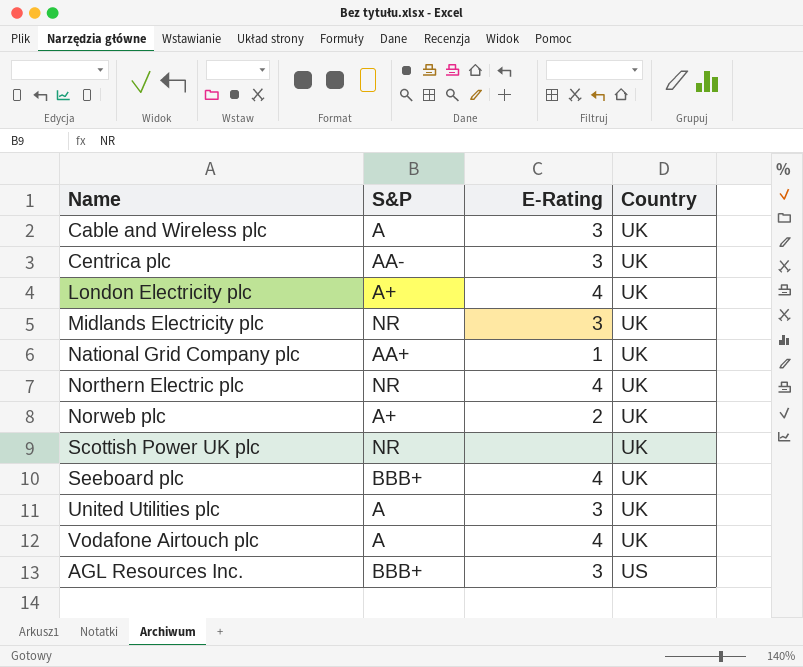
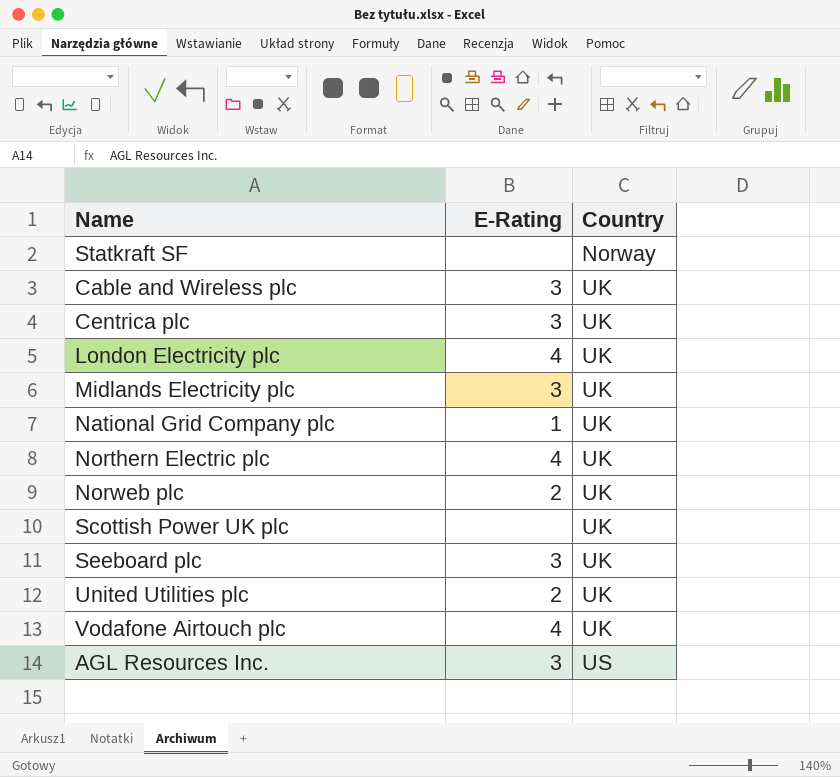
column S&P | position: 2 -> none
row Statkraft SF: none -> none | Norway
Seeboard plc | E-Rating: 4 -> 3
United Utilities plc | E-Rating: 3 -> 2

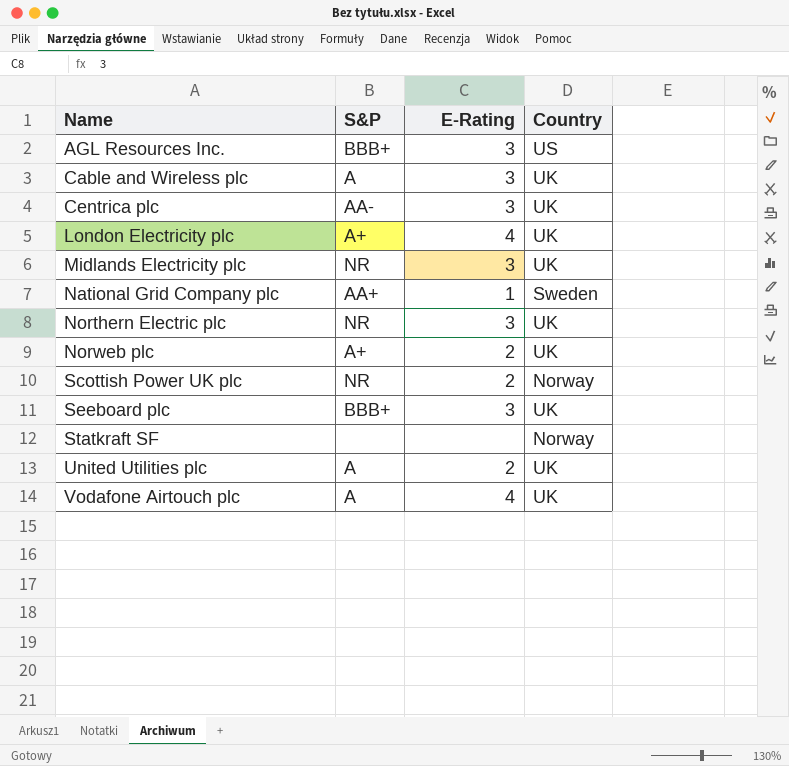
row order: Country ascending -> Name ascending
column S&P | position: none -> 2
National Grid Company plc | Country: UK -> Sweden
Northern Electric plc | E-Rating: 4 -> 3
Scottish Power UK plc | E-Rating: none -> 2
Scottish Power UK plc | Country: UK -> Norway

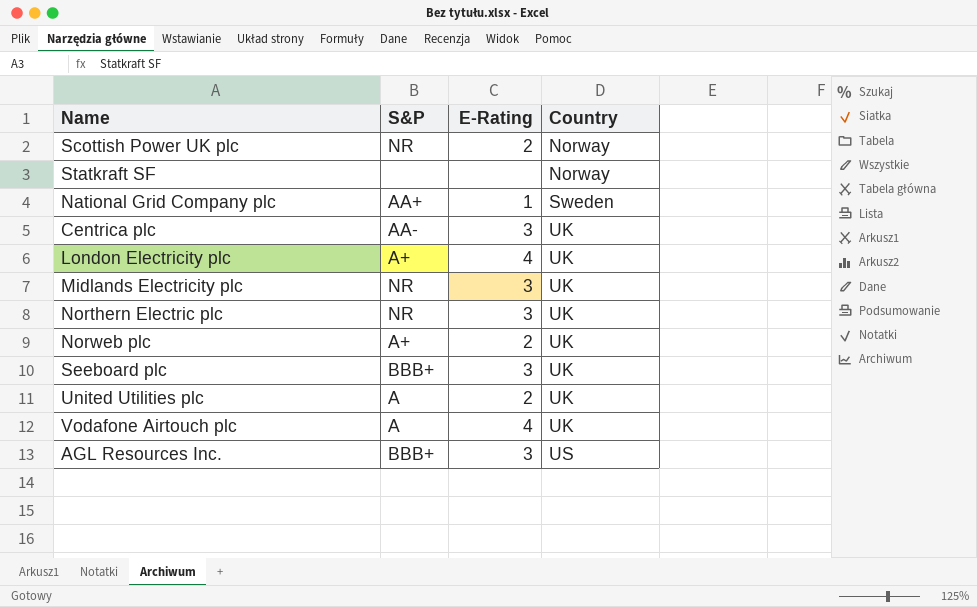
row order: Name ascending -> Country ascending
row Cable and Wireless plc: A | 3 | UK -> none

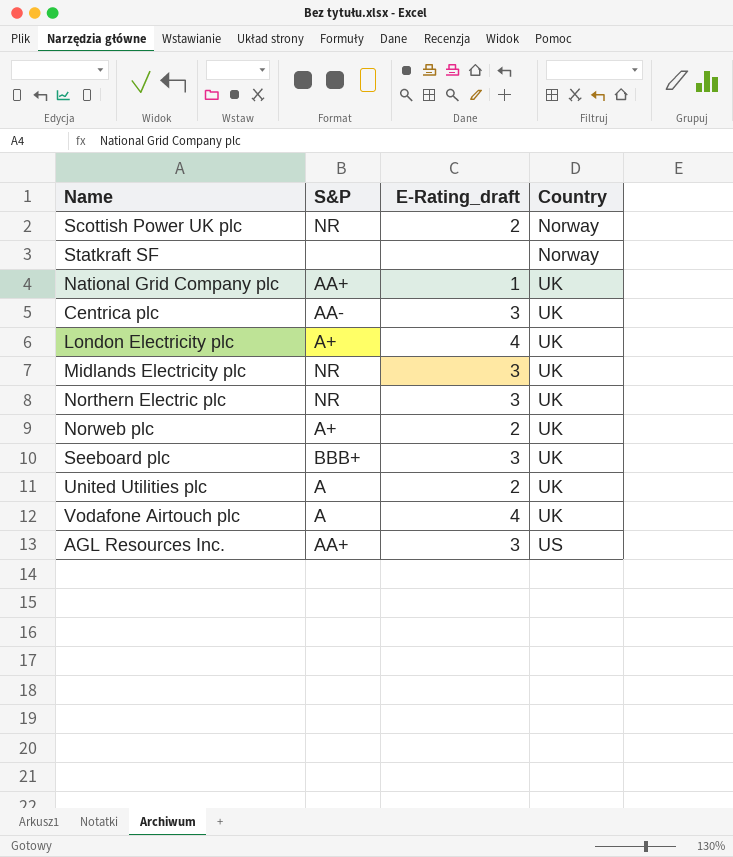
column name: E-Rating -> E-Rating_draft
National Grid Company plc | Country: Sweden -> UK
AGL Resources Inc. | S&P: BBB+ -> AA+

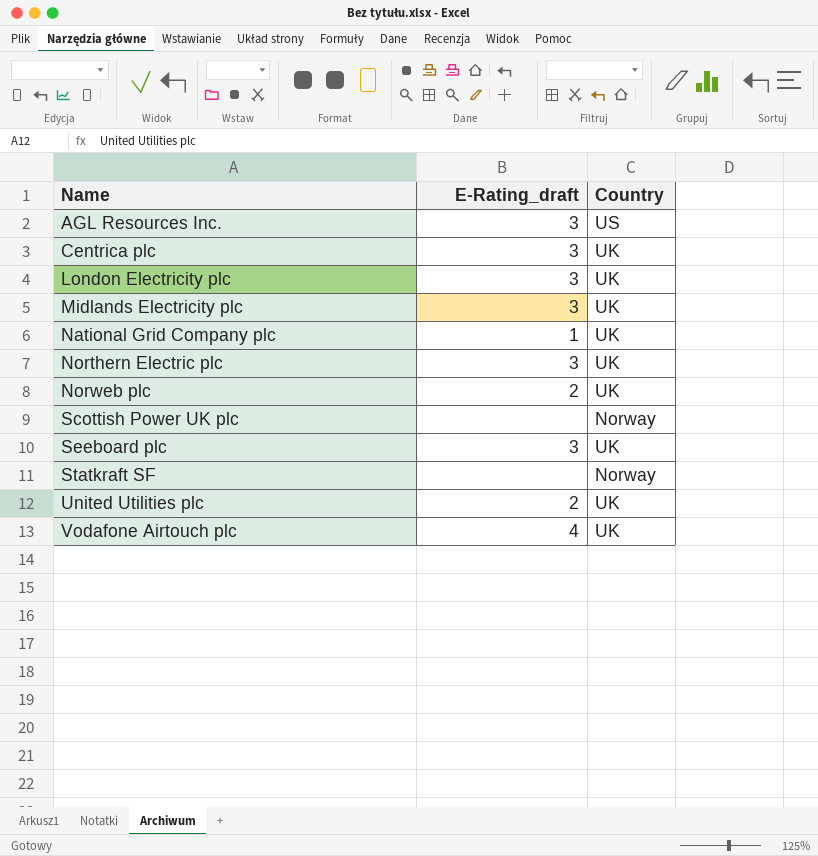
row order: Country ascending -> Name ascending
column S&P | position: 2 -> none
London Electricity plc | E-Rating_draft: 4 -> 3
Scottish Power UK plc | E-Rating_draft: 2 -> none

